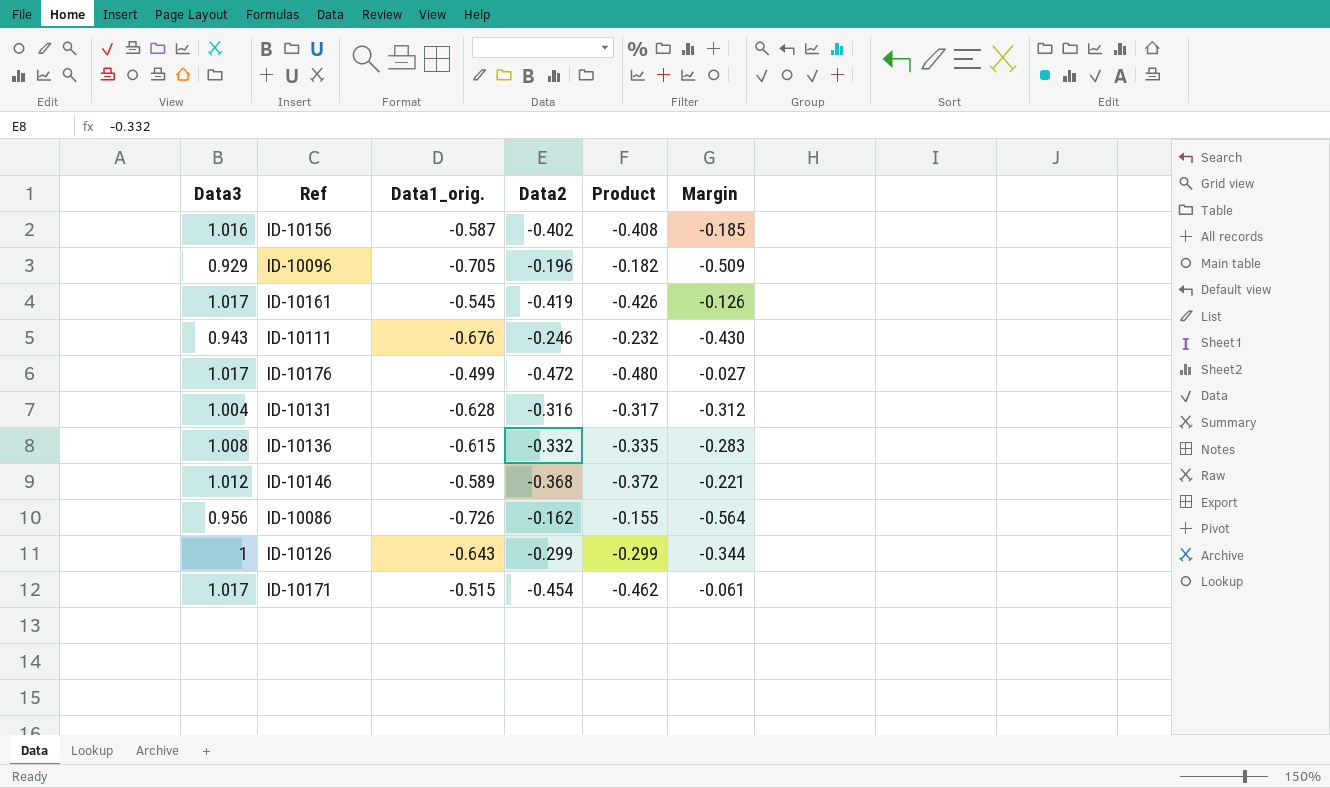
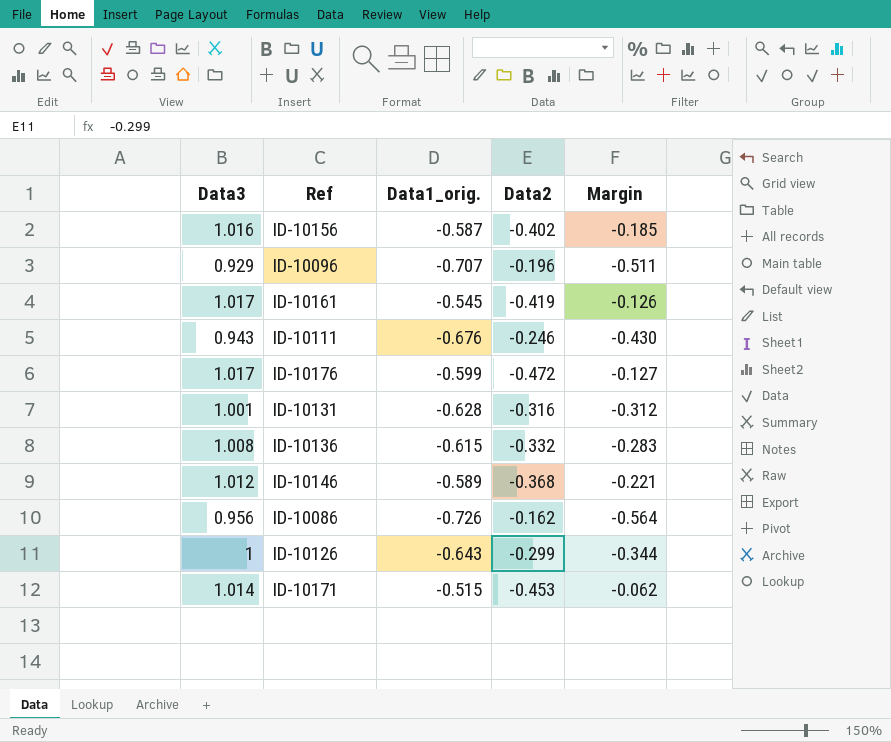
column Product | formula: [Data3] * [Data2] -> none
ID-10096 | Data1_orig.: -0.705 -> -0.707
ID-10096 | Margin: -0.509 -> -0.511
ID-10176 | Data1_orig.: -0.499 -> -0.599
ID-10176 | Margin: -0.027 -> -0.127
ID-10131 | Data3: 1.004 -> 1.001
ID-10171 | Data3: 1.017 -> 1.014
ID-10171 | Data2: -0.454 -> -0.453
ID-10171 | Margin: -0.061 -> -0.062

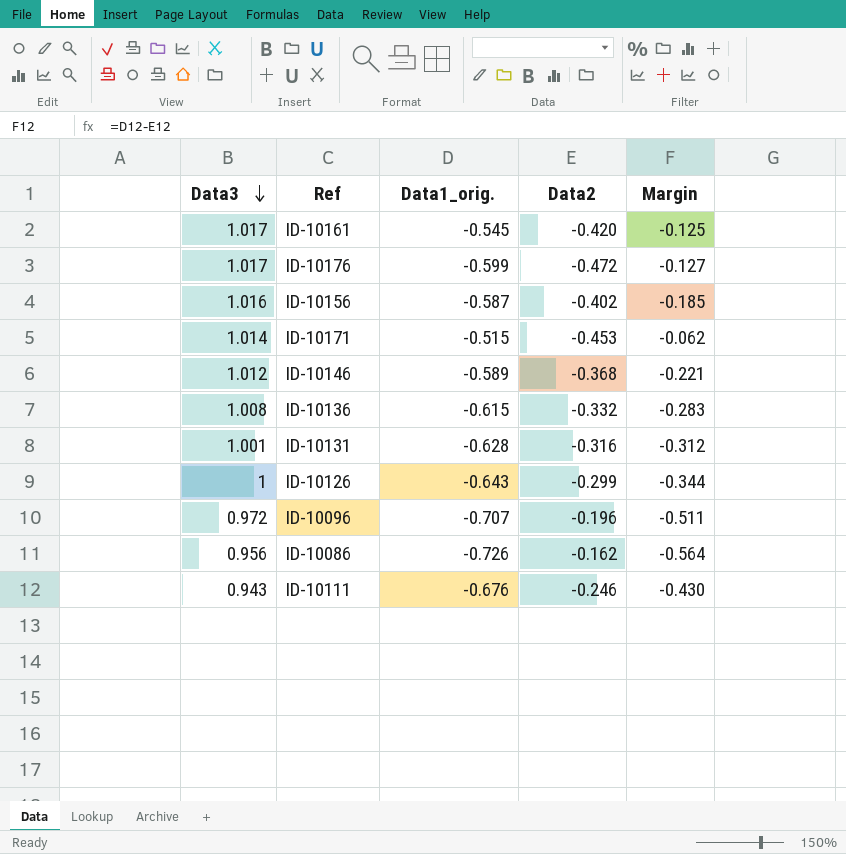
row order: none -> Data3 descending
ID-10161 | Data2: -0.419 -> -0.420
ID-10161 | Margin: -0.126 -> -0.125
ID-10096 | Data3: 0.929 -> 0.972

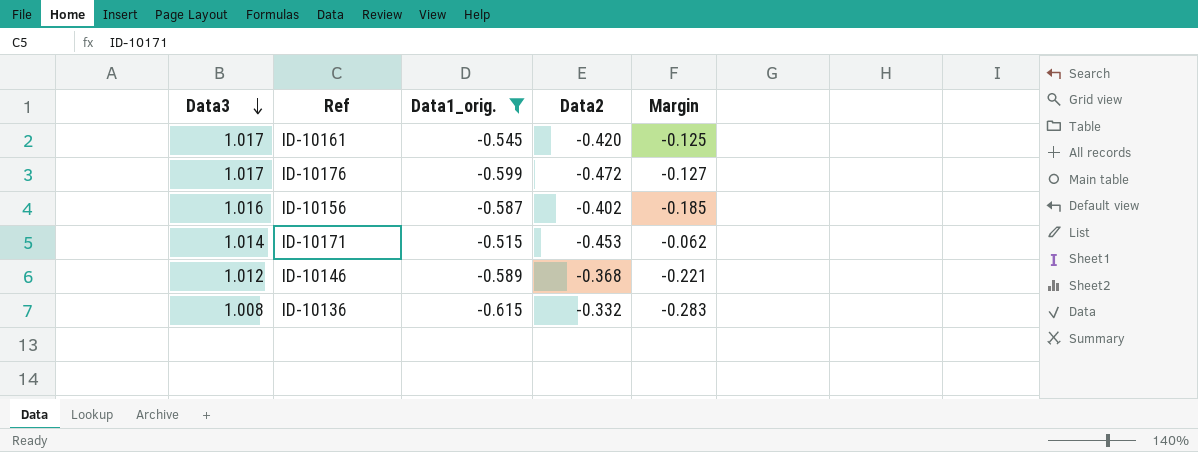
filter: none -> Data1_orig. >= -0.615

